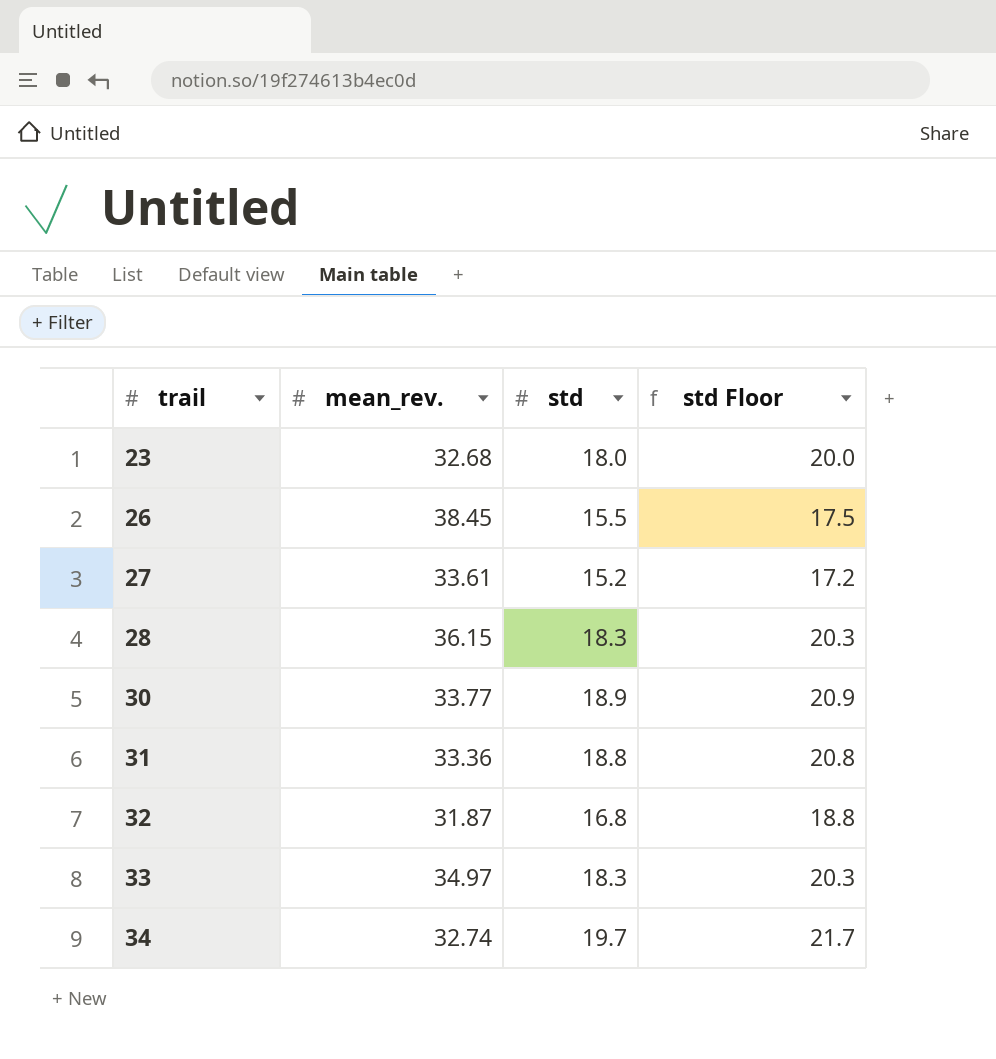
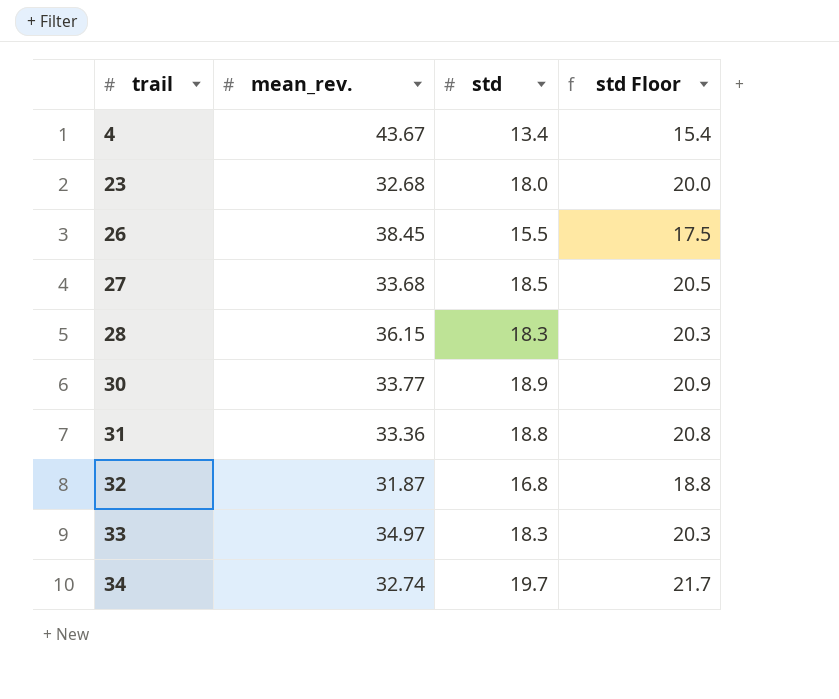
row 4: none -> 43.67 | 13.4 | 15.4
27 | mean_rev.: 33.61 -> 33.68
27 | std: 15.2 -> 18.5
27 | std Floor: 17.2 -> 20.5

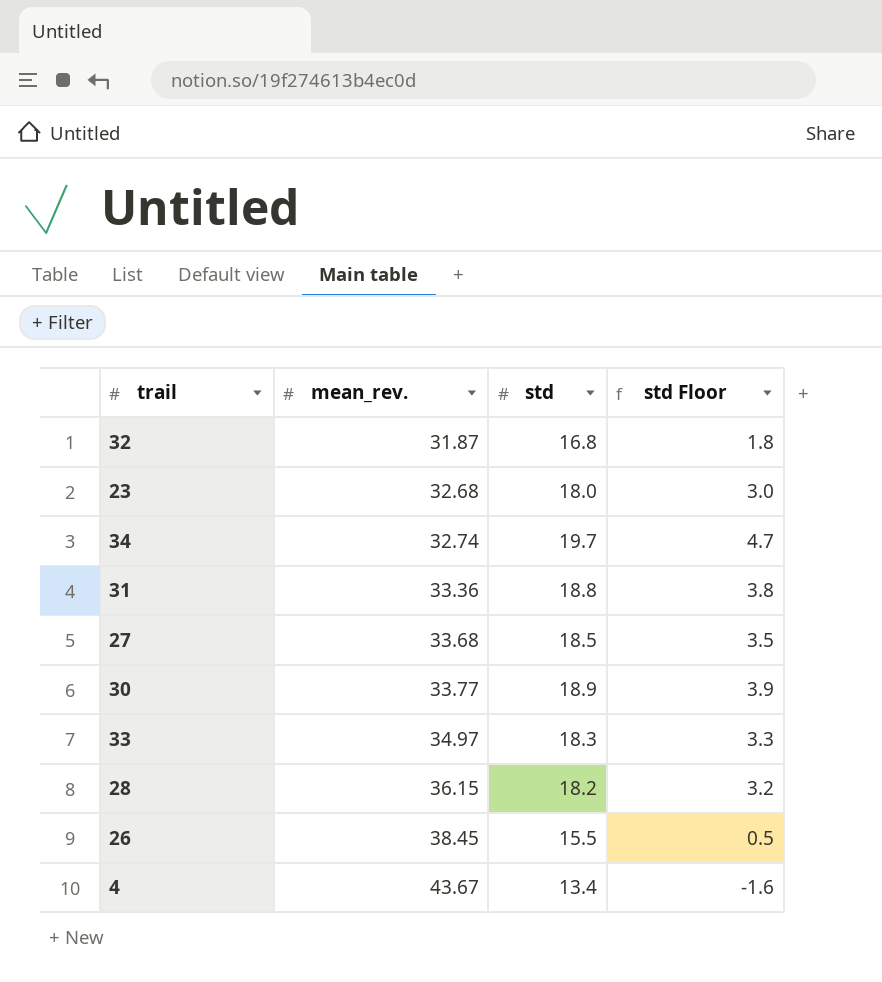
row order: trail ascending -> mean_rev. ascending
column std Floor | formula: [std] + 2 -> [std] - 15
28 | std: 18.3 -> 18.2

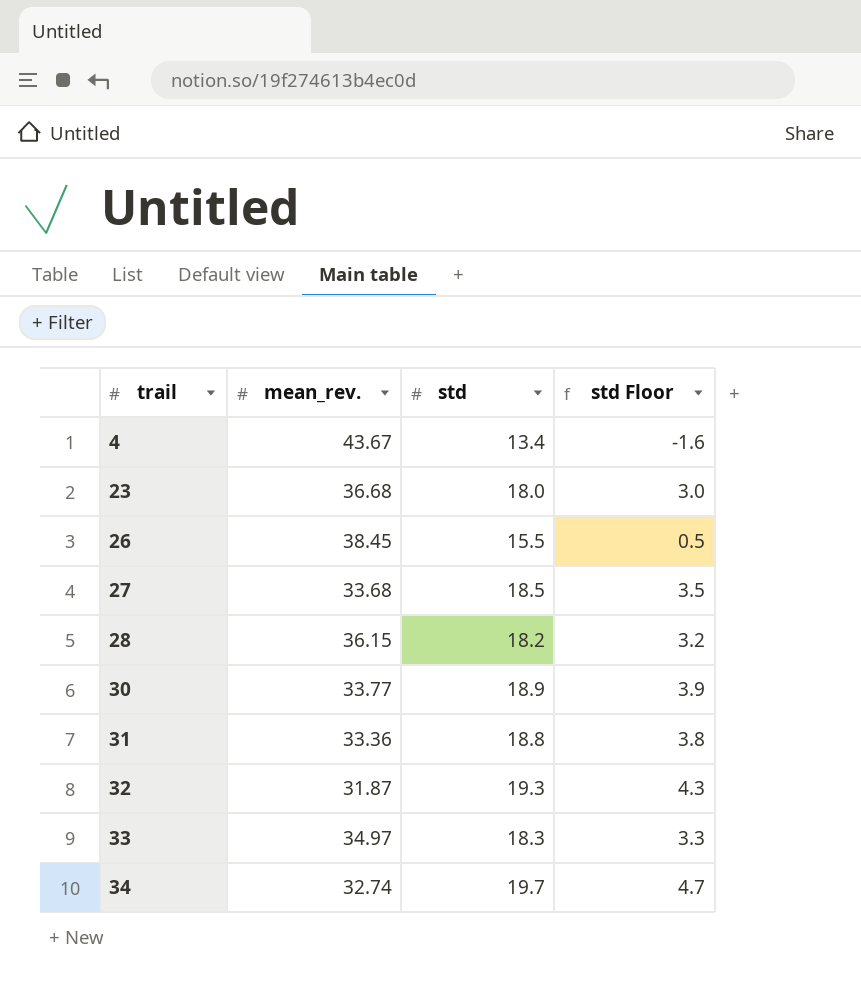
row order: mean_rev. ascending -> trail ascending
23 | mean_rev.: 32.68 -> 36.68
32 | std: 16.8 -> 19.3
32 | std Floor: 1.8 -> 4.3

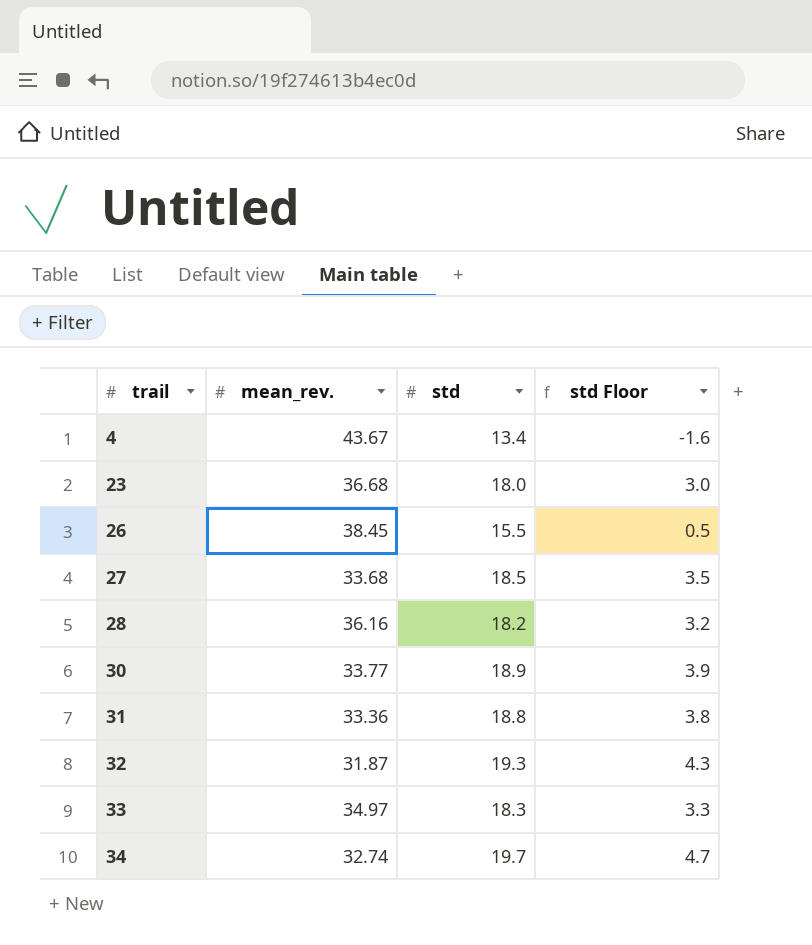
28 | mean_rev.: 36.15 -> 36.16

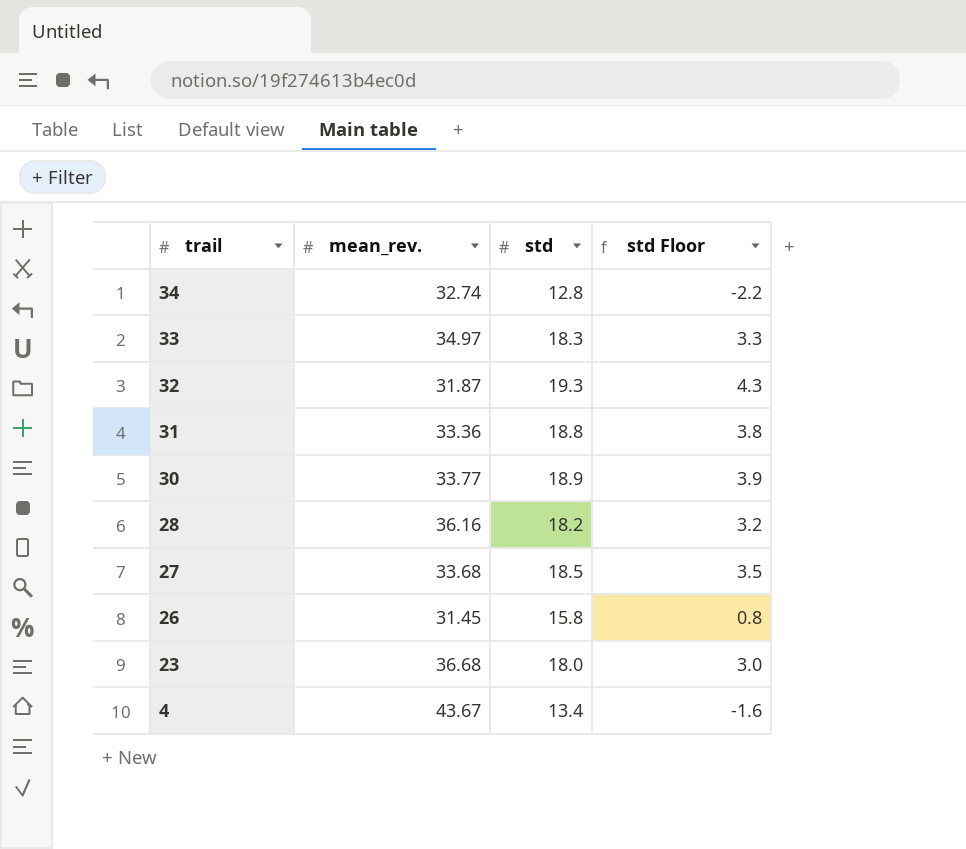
row order: trail ascending -> trail descending
34 | std: 19.7 -> 12.8
34 | std Floor: 4.7 -> -2.2
26 | mean_rev.: 38.45 -> 31.45
26 | std: 15.5 -> 15.8
26 | std Floor: 0.5 -> 0.8

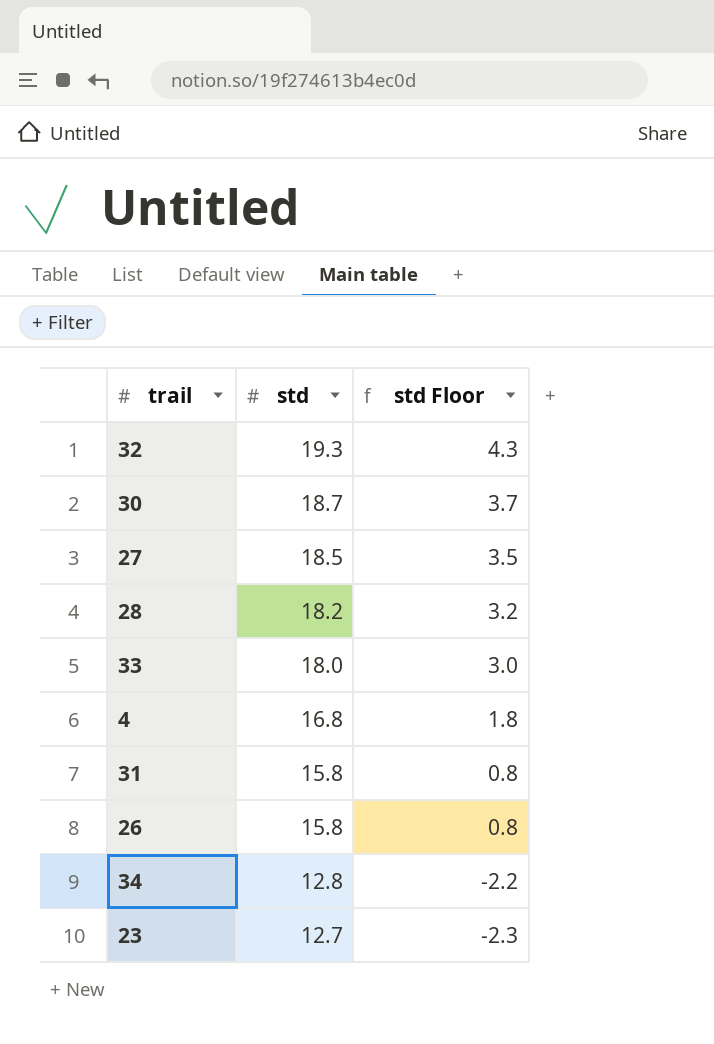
row order: trail descending -> std descending
column mean_rev. | position: 2 -> none
30 | std: 18.9 -> 18.7
30 | std Floor: 3.9 -> 3.7
33 | std: 18.3 -> 18.0
33 | std Floor: 3.3 -> 3.0
4 | std: 13.4 -> 16.8
4 | std Floor: -1.6 -> 1.8
31 | std: 18.8 -> 15.8
31 | std Floor: 3.8 -> 0.8
23 | std: 18.0 -> 12.7
23 | std Floor: 3.0 -> -2.3

